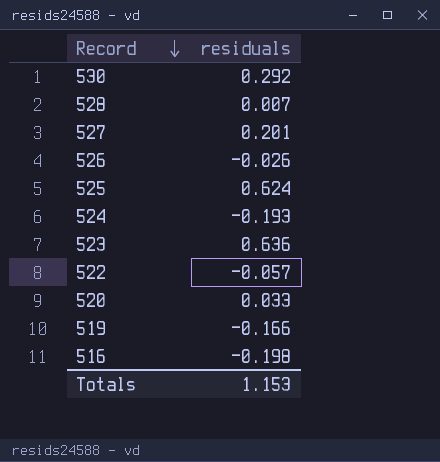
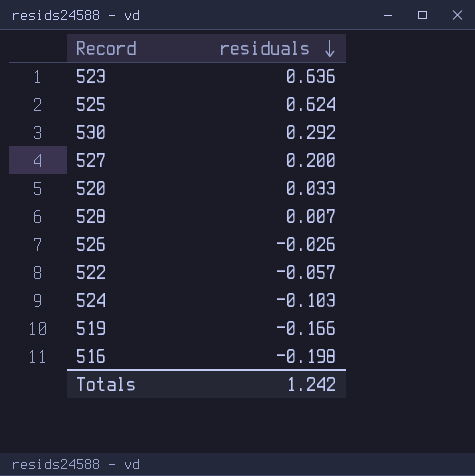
row order: Record descending -> residuals descending
527 | residuals: 0.201 -> 0.200
524 | residuals: -0.193 -> -0.103
Totals | residuals: 1.153 -> 1.242

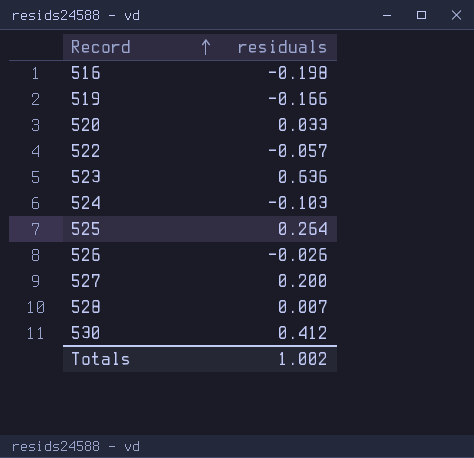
row order: residuals descending -> Record ascending
525 | residuals: 0.624 -> 0.264
530 | residuals: 0.292 -> 0.412
Totals | residuals: 1.242 -> 1.002

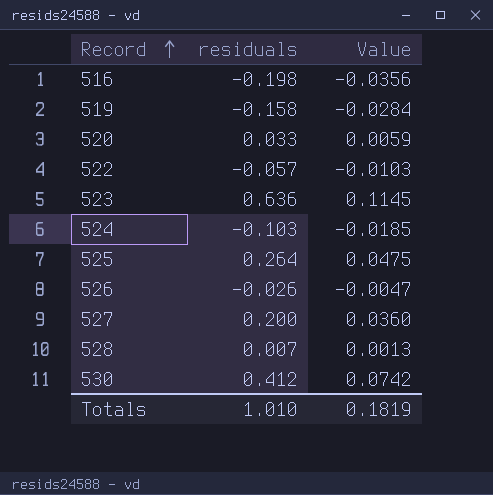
column Value | formula: none -> [residuals] * 0.18
519 | residuals: -0.166 -> -0.158
Totals | residuals: 1.002 -> 1.010

